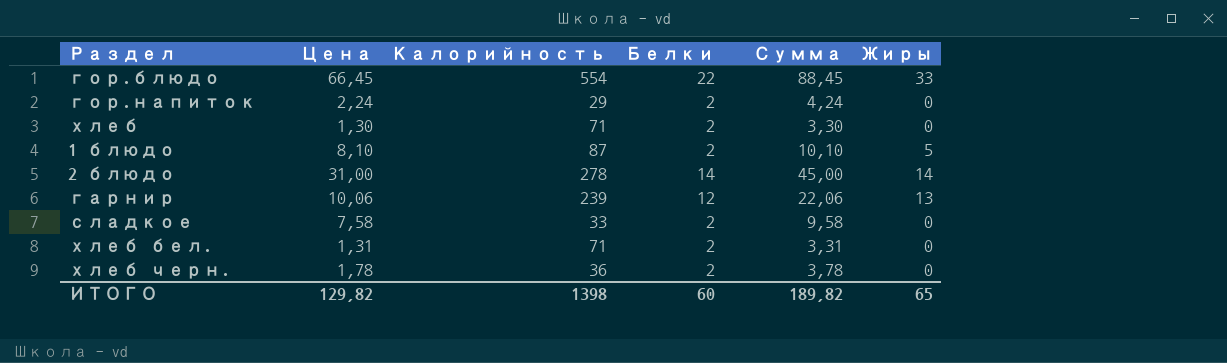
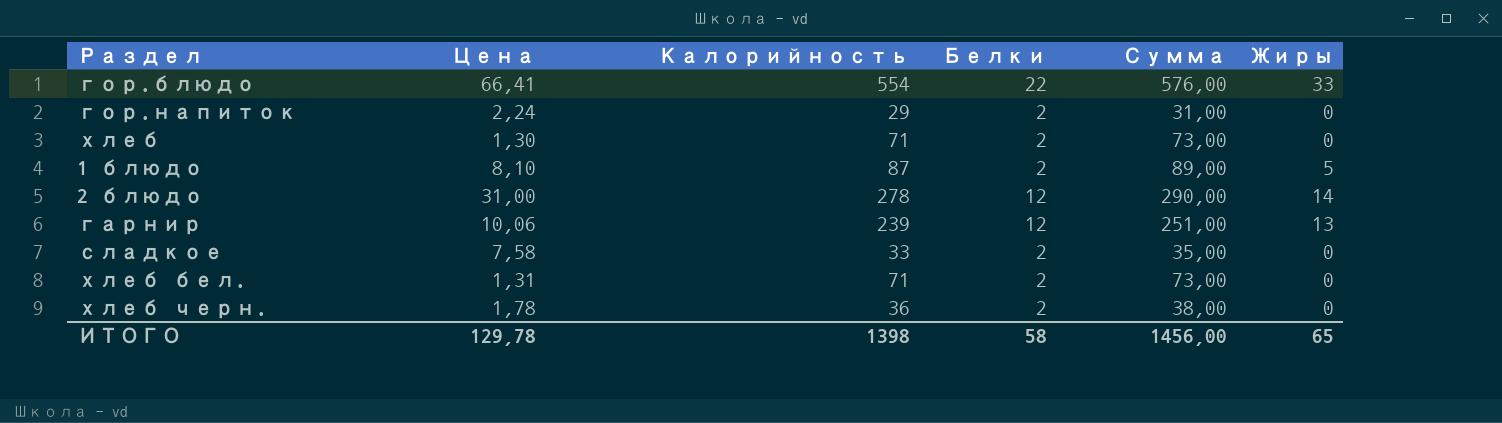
column Сумма | formula: [Цена] + [Белки] -> [Калорийность] + [Белки]
гор.блюдо | Цена: 66,45 -> 66,41
2 блюдо | Белки: 14 -> 12
ИТОГО | Цена: 129,82 -> 129,78
ИТОГО | Белки: 60 -> 58
ИТОГО | Сумма: 189,82 -> 1456,00

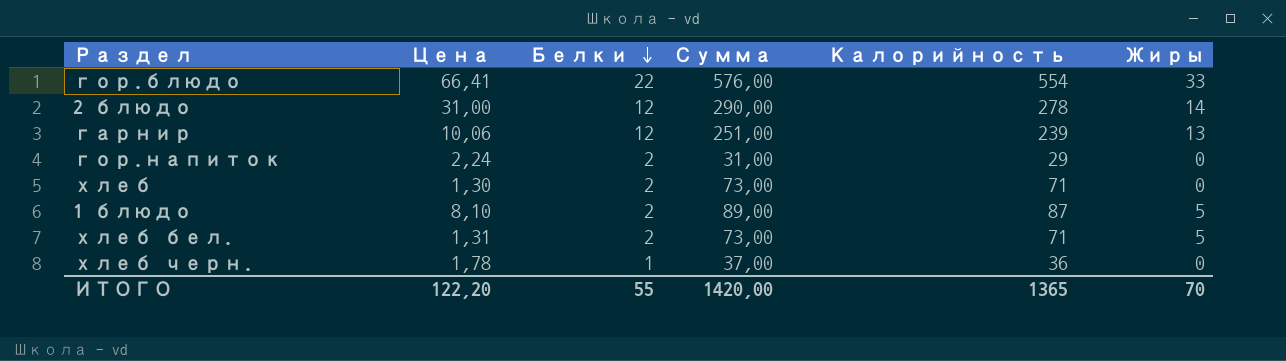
row order: none -> Белки descending
column Калорийность | position: 3 -> 5
row сладкое: 7,58 | 33 | 2 | 35,00 | 0 -> none
хлеб бел. | Жиры: 0 -> 5
хлеб черн. | Белки: 2 -> 1
хлеб черн. | Сумма: 38,00 -> 37,00
ИТОГО | Цена: 129,78 -> 122,20
ИТОГО | Белки: 58 -> 55
ИТОГО | Сумма: 1456,00 -> 1420,00
ИТОГО | Калорийность: 1398 -> 1365
ИТОГО | Жиры: 65 -> 70

